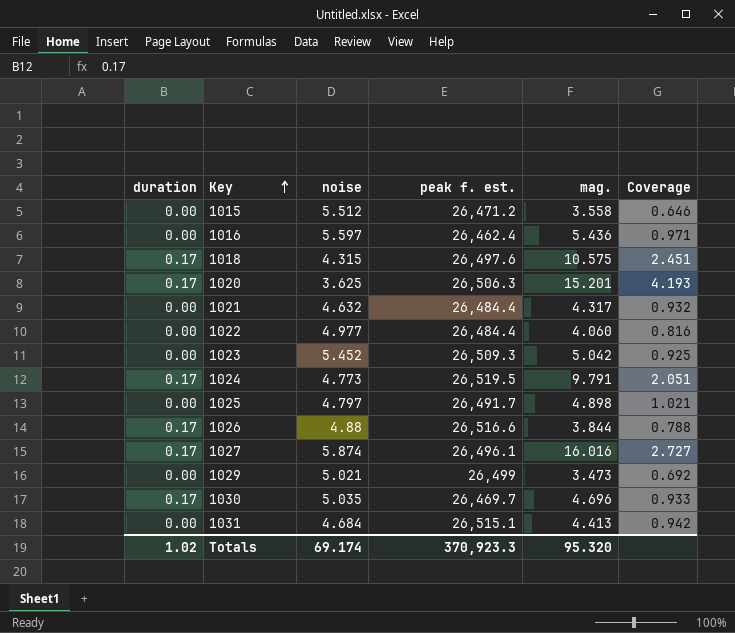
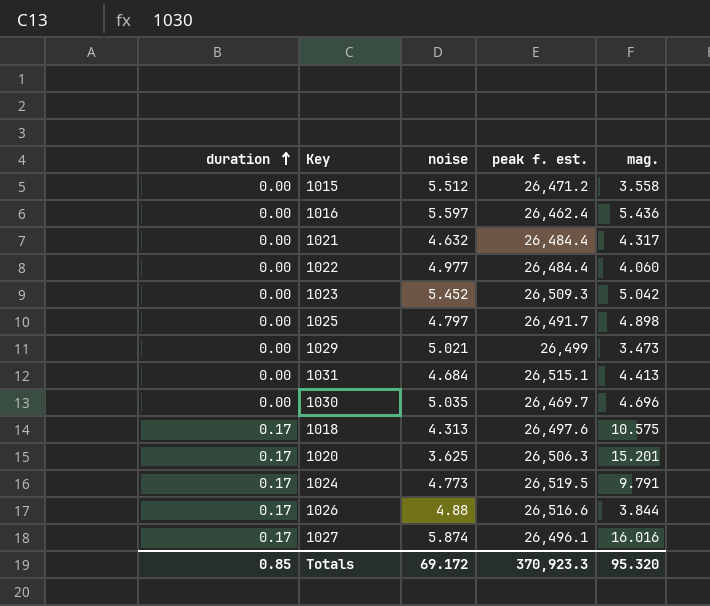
row order: Key ascending -> duration ascending
column Coverage | formula: [mag.] / [noise] -> none
1030 | duration: 0.17 -> 0.00
1018 | noise: 4.315 -> 4.313
Totals | duration: 1.02 -> 0.85
Totals | noise: 69.174 -> 69.172

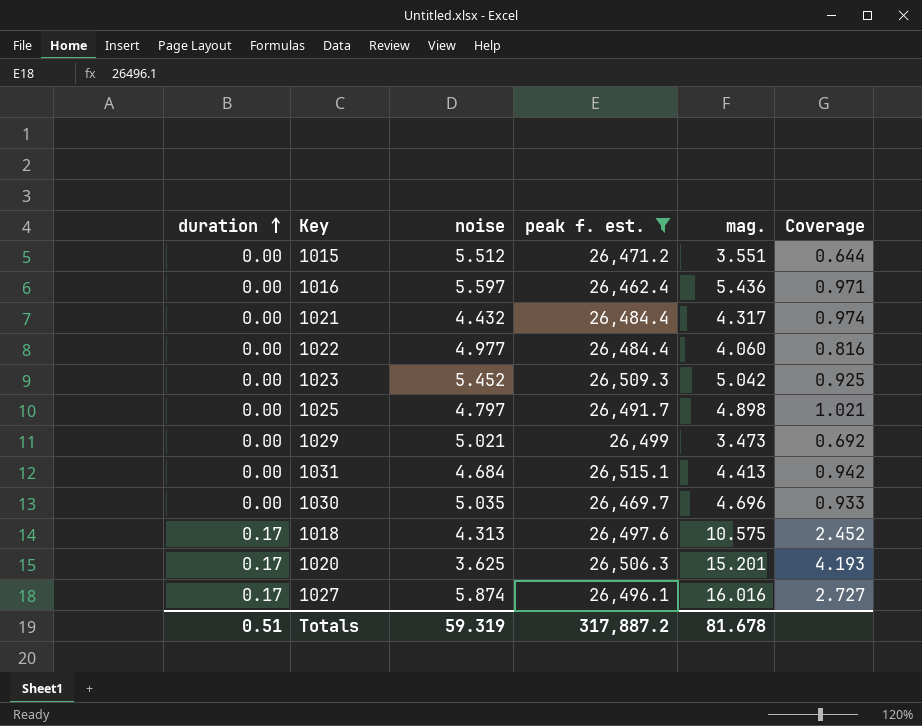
filter: none -> peak f. est. <= 26,515.1
column Coverage | formula: none -> [mag.] / [noise]
1015 | mag.: 3.558 -> 3.551
1021 | noise: 4.632 -> 4.432
Totals | duration: 0.85 -> 0.51
Totals | noise: 69.172 -> 59.319
Totals | peak f. est.: 370,923.3 -> 317,887.2
Totals | mag.: 95.320 -> 81.678

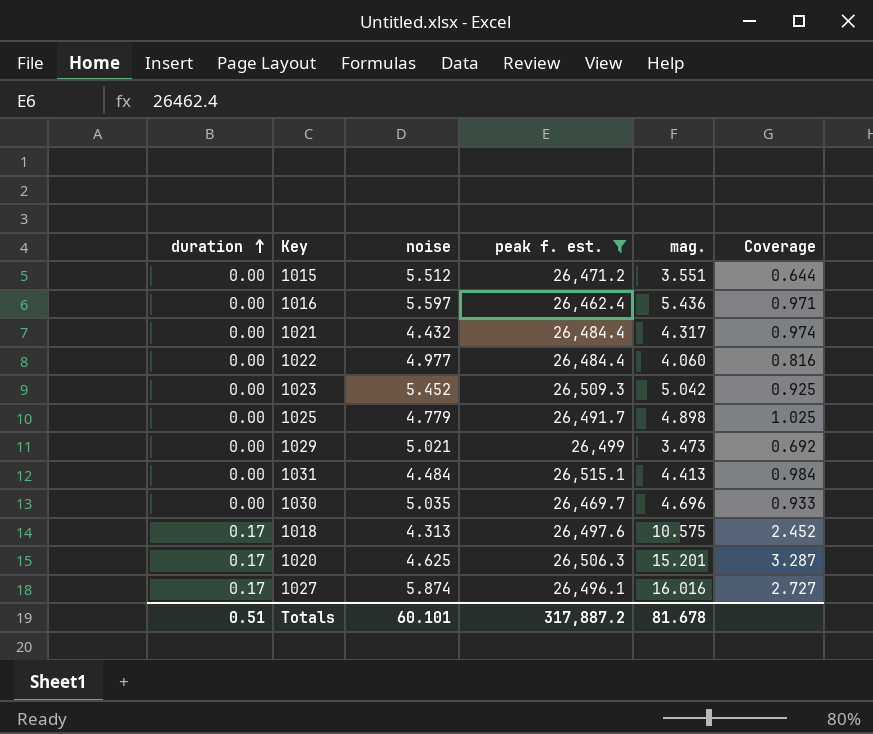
1025 | noise: 4.797 -> 4.779
1025 | Coverage: 1.021 -> 1.025
1031 | noise: 4.684 -> 4.484
1031 | Coverage: 0.942 -> 0.984
1020 | noise: 3.625 -> 4.625
1020 | Coverage: 4.193 -> 3.287
Totals | noise: 59.319 -> 60.101

